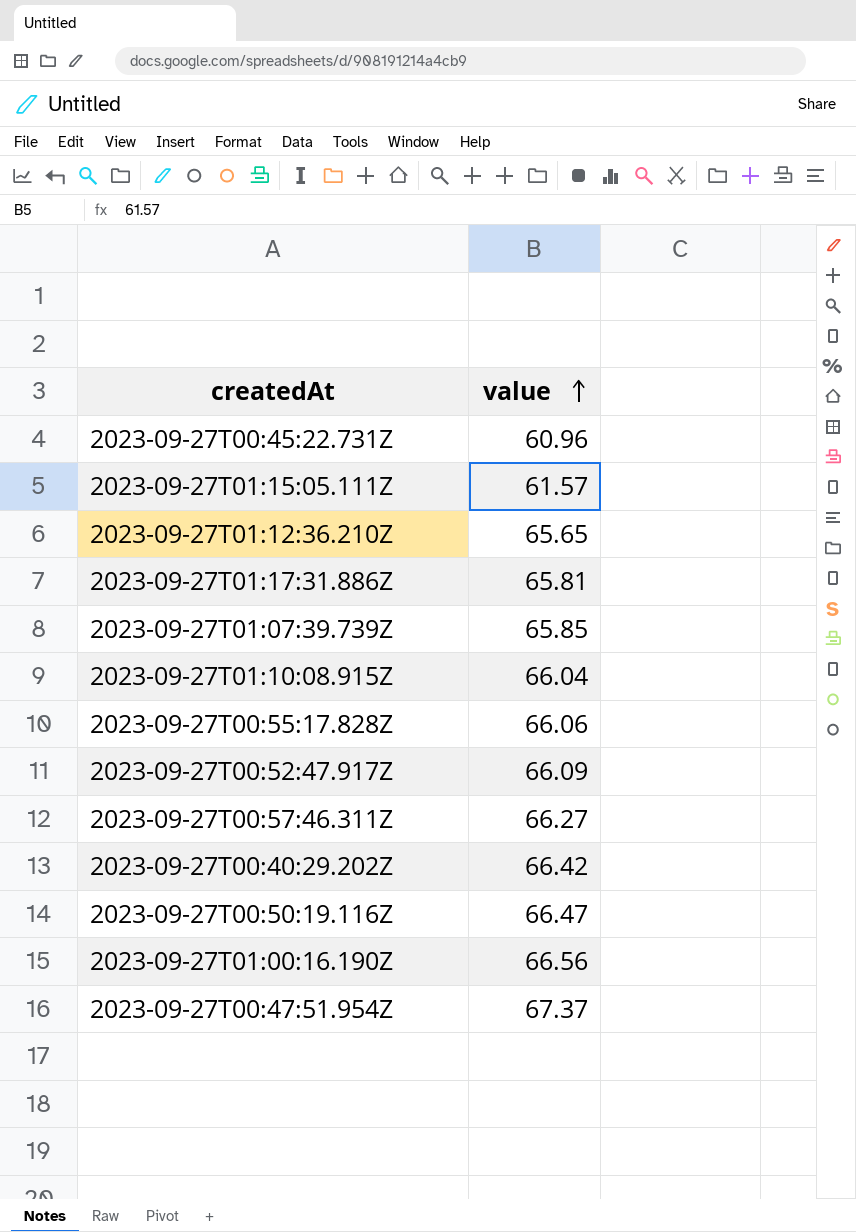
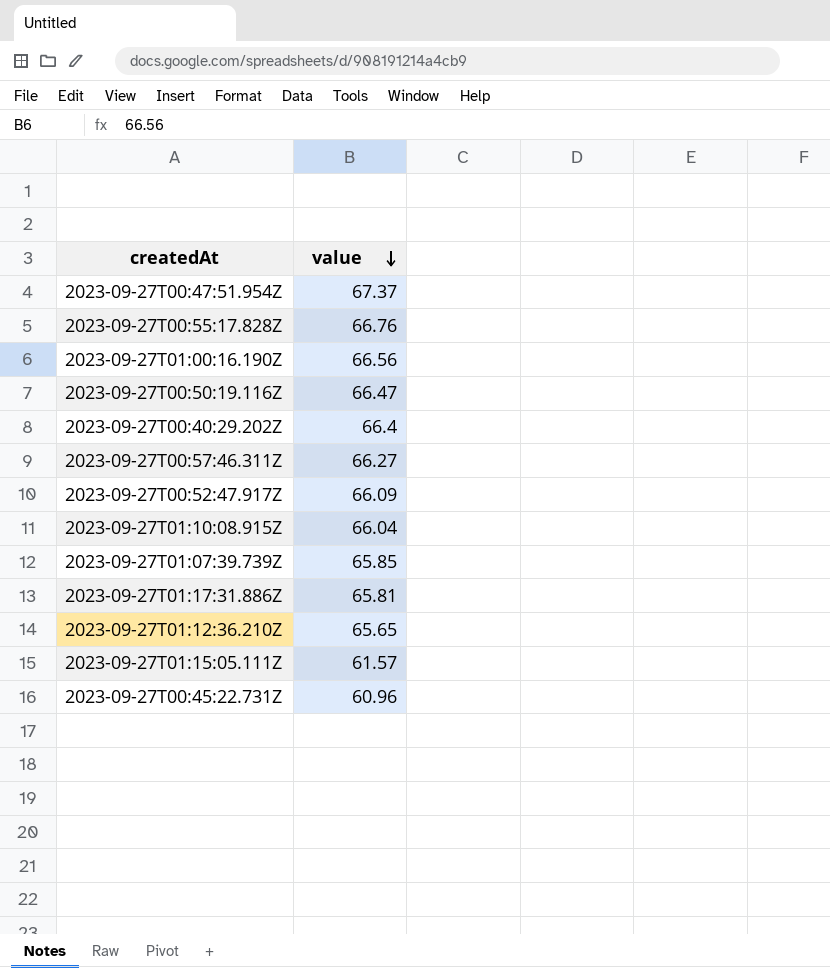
row order: value ascending -> value descending
2023-09-27T00:55:17.828Z | value: 66.06 -> 66.76
2023-09-27T00:40:29.202Z | value: 66.42 -> 66.4

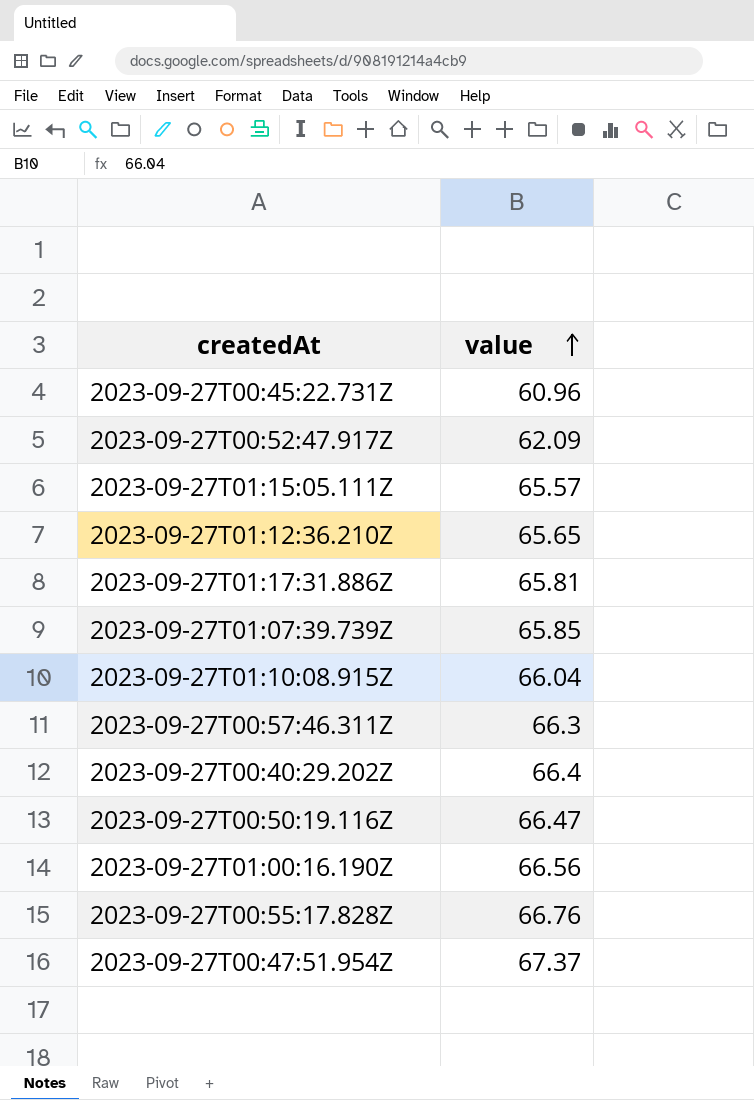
row order: value descending -> value ascending
2023-09-27T00:52:47.917Z | value: 66.09 -> 62.09
2023-09-27T01:15:05.111Z | value: 61.57 -> 65.57
2023-09-27T00:57:46.311Z | value: 66.27 -> 66.3

